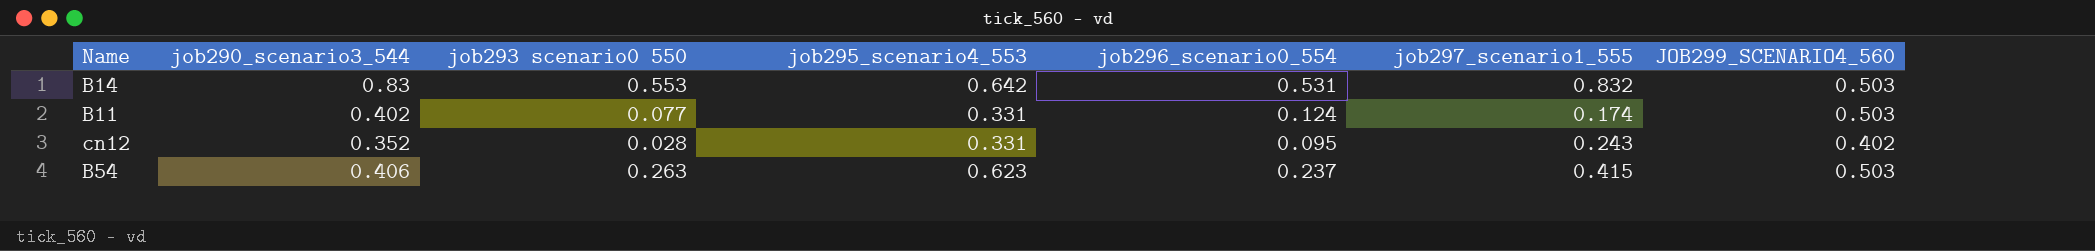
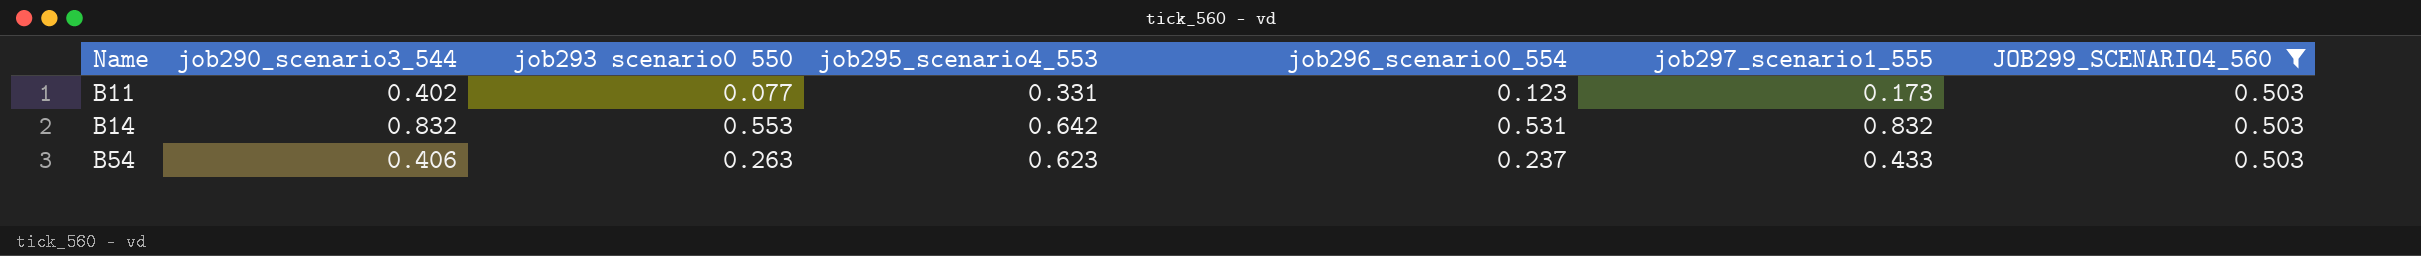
filter: none -> JOB299_SCENARIO4_560 = 0.503
row order: none -> Name ascending
B11 | job296_scenario0_554: 0.124 -> 0.123
B11 | job297_scenario1_555: 0.174 -> 0.173
B14 | job290_scenario3_544: 0.83 -> 0.832
B54 | job297_scenario1_555: 0.415 -> 0.433

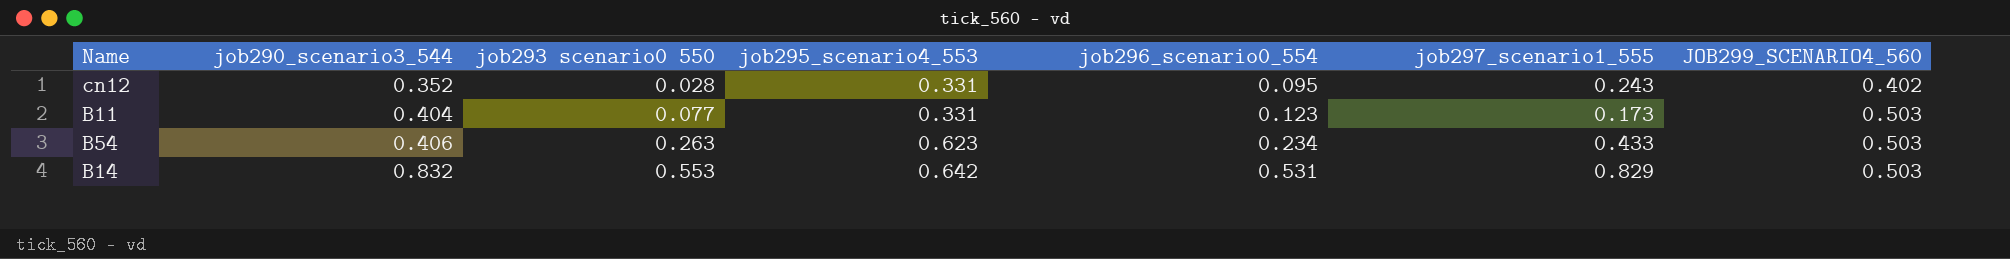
filter: JOB299_SCENARIO4_560 = 0.503 -> none
row order: Name ascending -> job290_scenario3_544 ascending
B11 | job290_scenario3_544: 0.402 -> 0.404
B54 | job296_scenario0_554: 0.237 -> 0.234
B14 | job297_scenario1_555: 0.832 -> 0.829

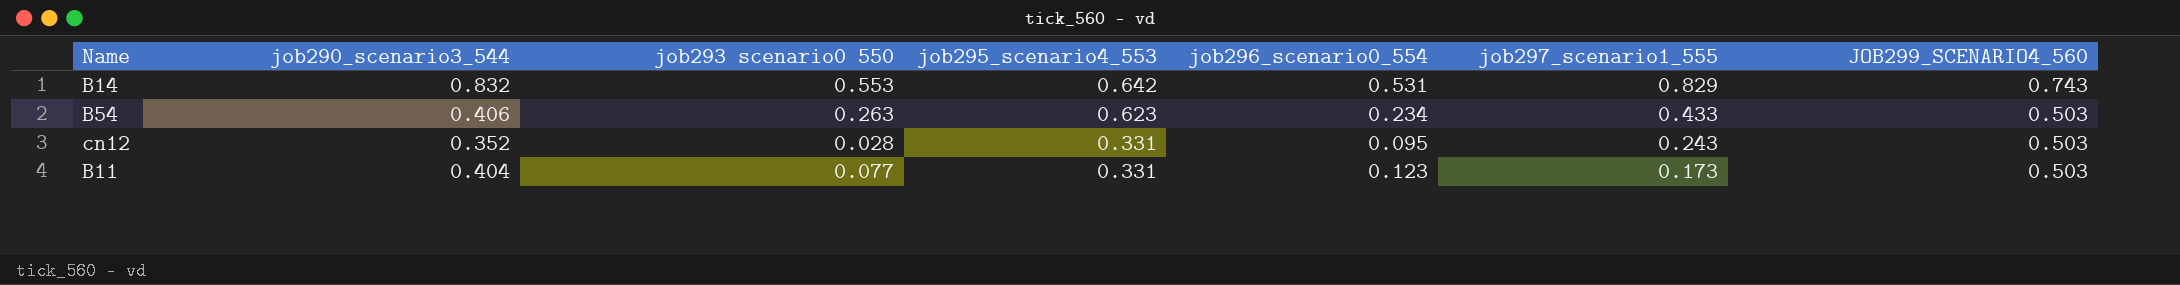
row order: job290_scenario3_544 ascending -> job295_scenario4_553 descending
B14 | JOB299_SCENARIO4_560: 0.503 -> 0.743
cn12 | JOB299_SCENARIO4_560: 0.402 -> 0.503

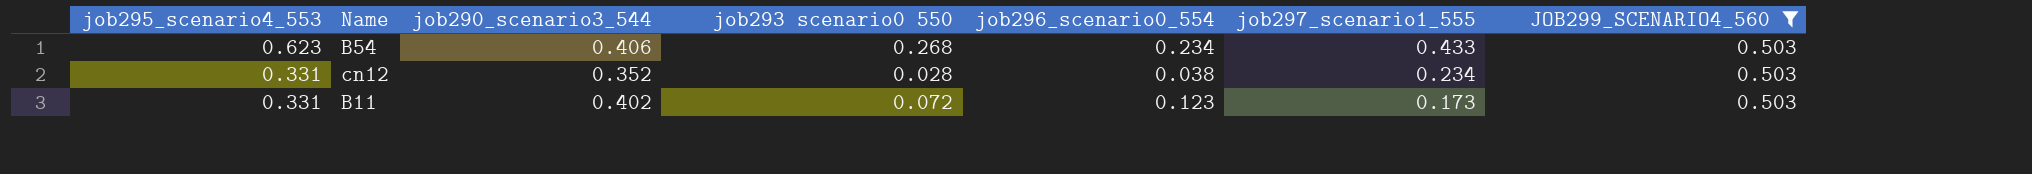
filter: none -> JOB299_SCENARIO4_560 = 0.503
column job295_scenario4_553 | position: 4 -> 1
B54 | job293 scenario0 550: 0.263 -> 0.268
cn12 | job296_scenario0_554: 0.095 -> 0.038
cn12 | job297_scenario1_555: 0.243 -> 0.234
B11 | job290_scenario3_544: 0.404 -> 0.402
B11 | job293 scenario0 550: 0.077 -> 0.072

